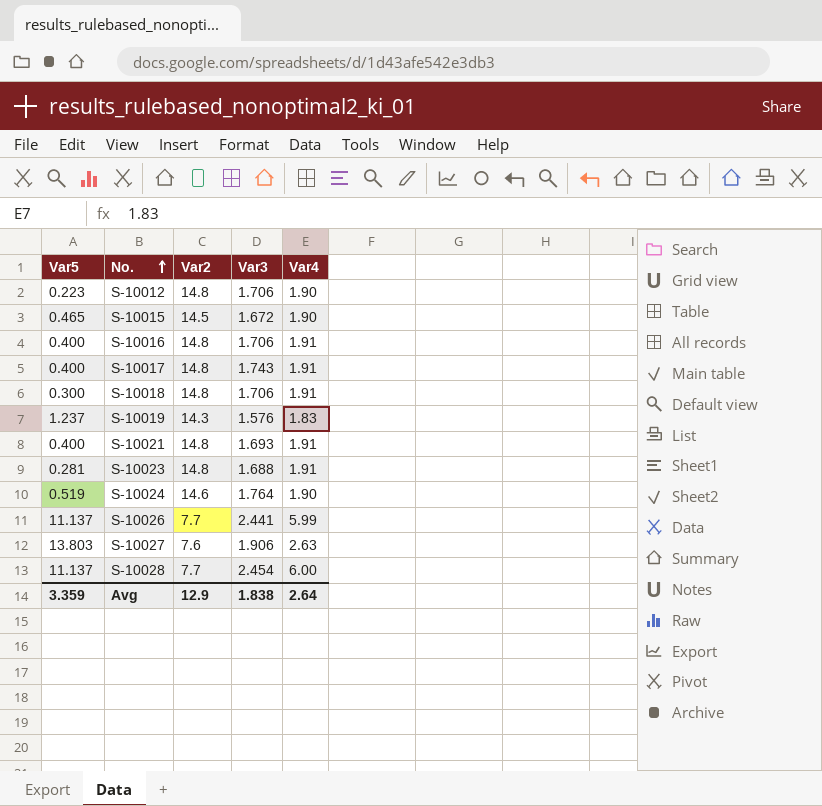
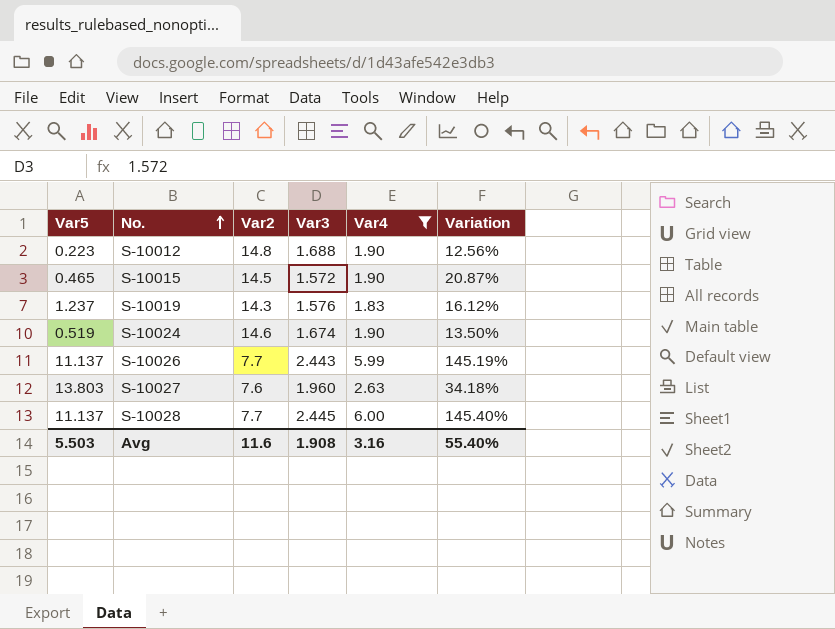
filter: none -> Var4 != 1.91
column Variation | formula: none -> ([Var4] - [Var3]) / [Var3]
S-10012 | Var3: 1.706 -> 1.688
S-10015 | Var3: 1.672 -> 1.572
S-10024 | Var3: 1.764 -> 1.674
S-10026 | Var3: 2.441 -> 2.443
S-10027 | Var3: 1.906 -> 1.960
S-10028 | Var3: 2.454 -> 2.445
Avg | Var5: 3.359 -> 5.503
Avg | Var2: 12.9 -> 11.6
Avg | Var3: 1.838 -> 1.908
Avg | Var4: 2.64 -> 3.16

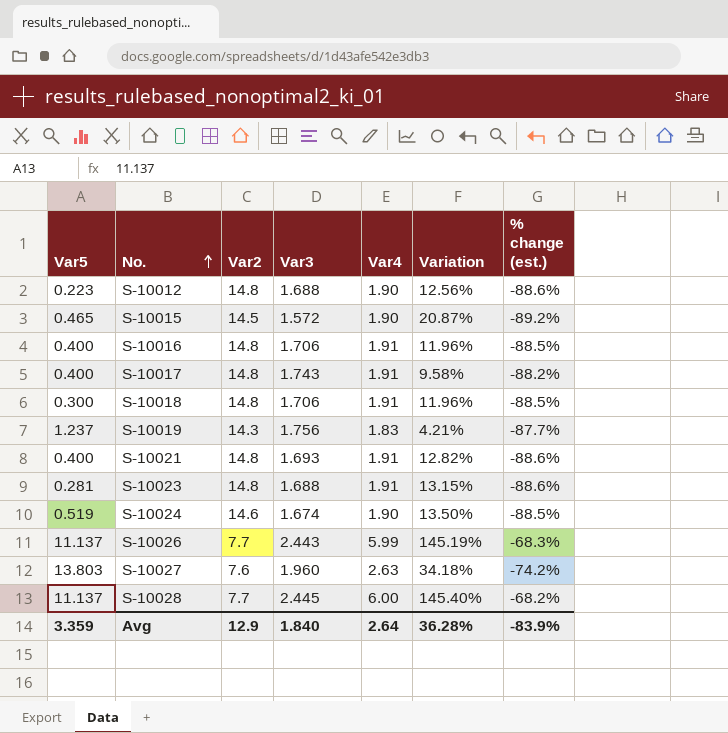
filter: Var4 != 1.91 -> none
column % change (est.) | formula: none -> ([Var3] - [Var2]) / [Var2]
S-10019 | Var3: 1.576 -> 1.756
S-10019 | Variation: 16.12% -> 4.21%
Avg | Var5: 5.503 -> 3.359
Avg | Var2: 11.6 -> 12.9
Avg | Var3: 1.908 -> 1.840
Avg | Var4: 3.16 -> 2.64
Avg | Variation: 55.40% -> 36.28%

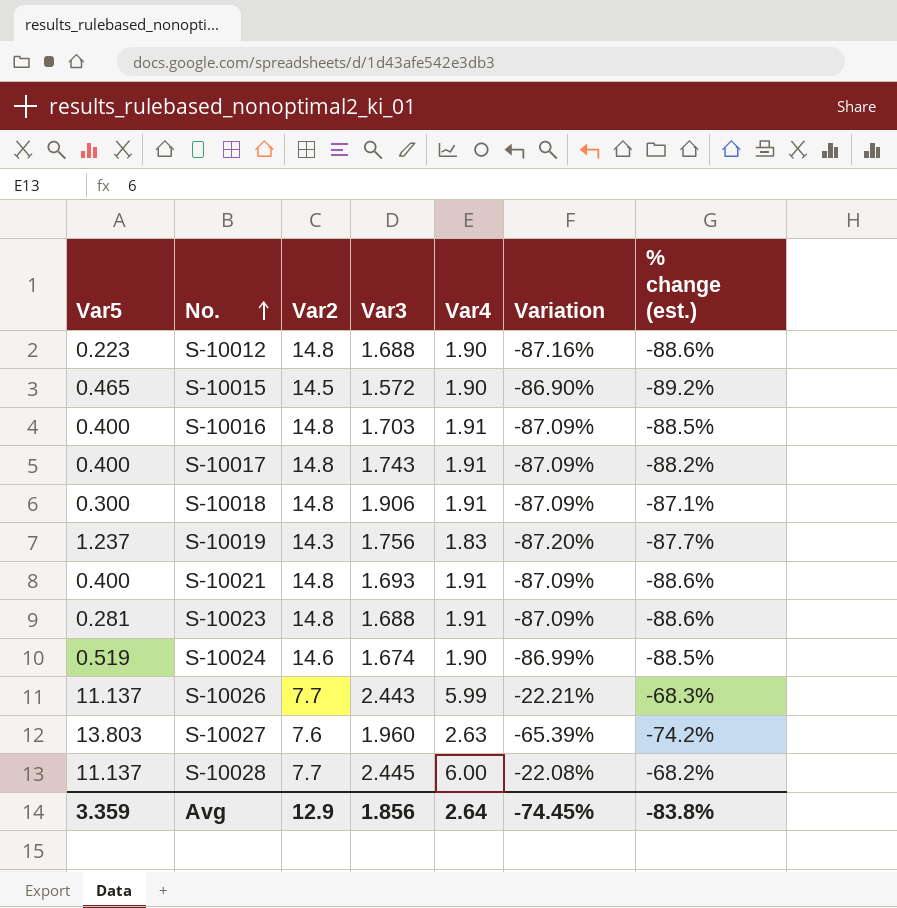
column Variation | formula: ([Var4] - [Var3]) / [Var3] -> ([Var4] - [Var2]) / [Var2]
S-10016 | Var3: 1.706 -> 1.703
S-10018 | Var3: 1.706 -> 1.906
S-10018 | % change (est.): -88.5% -> -87.1%
Avg | Var3: 1.840 -> 1.856
Avg | Variation: 36.28% -> -74.45%
Avg | % change (est.): -83.9% -> -83.8%

